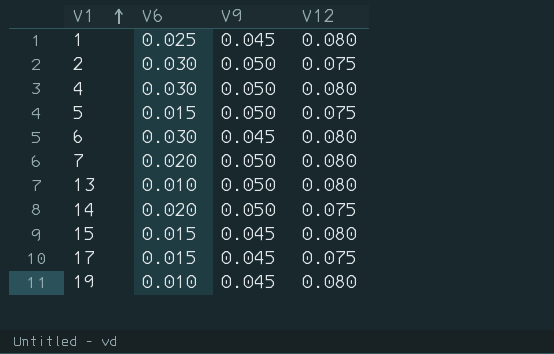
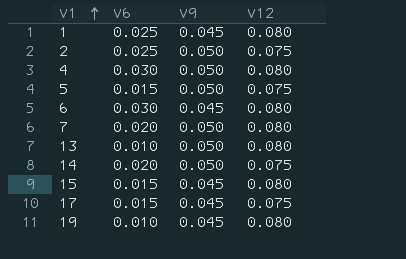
2 | V6: 0.030 -> 0.025

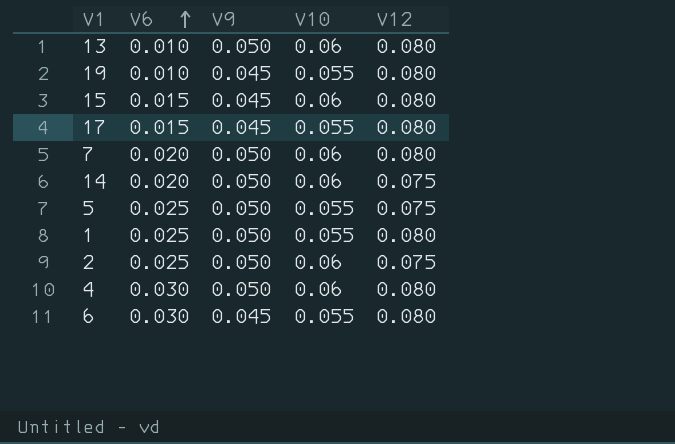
row order: V1 ascending -> V6 ascending
column V10 | position: none -> 4
17 | V12: 0.075 -> 0.080
5 | V6: 0.015 -> 0.025
1 | V9: 0.045 -> 0.050

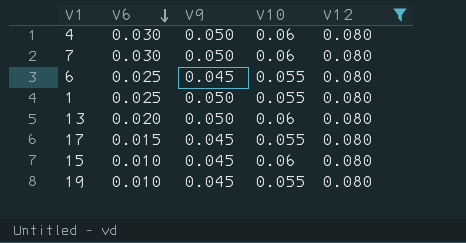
filter: none -> V12 = 0.080
row order: V6 ascending -> V6 descending
7 | V6: 0.020 -> 0.030
6 | V6: 0.030 -> 0.025
13 | V6: 0.010 -> 0.020
15 | V6: 0.015 -> 0.010

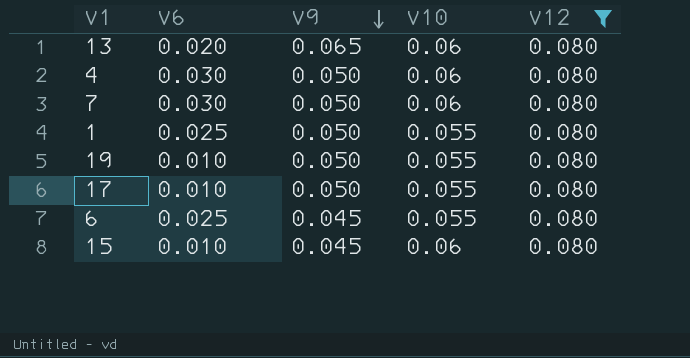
row order: V6 descending -> V9 descending
13 | V9: 0.050 -> 0.065
19 | V9: 0.045 -> 0.050
17 | V6: 0.015 -> 0.010
17 | V9: 0.045 -> 0.050

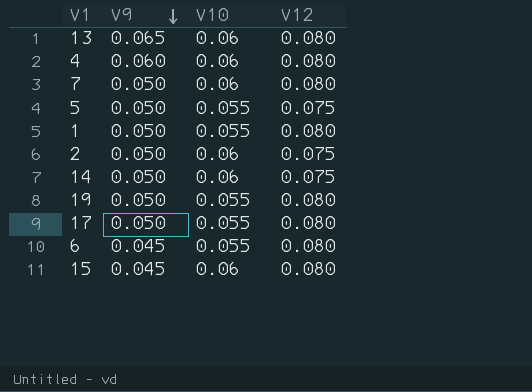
filter: V12 = 0.080 -> none
column V6 | position: 2 -> none
4 | V9: 0.050 -> 0.060

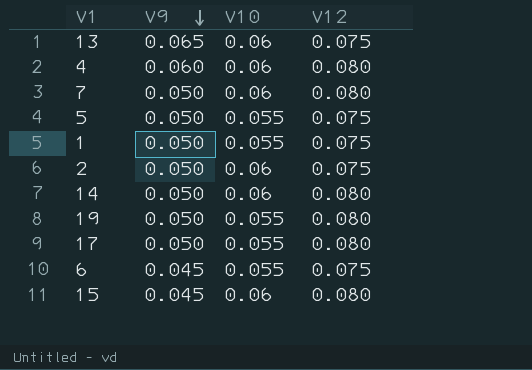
13 | V12: 0.080 -> 0.075
1 | V12: 0.080 -> 0.075
14 | V12: 0.075 -> 0.080
6 | V12: 0.080 -> 0.075

